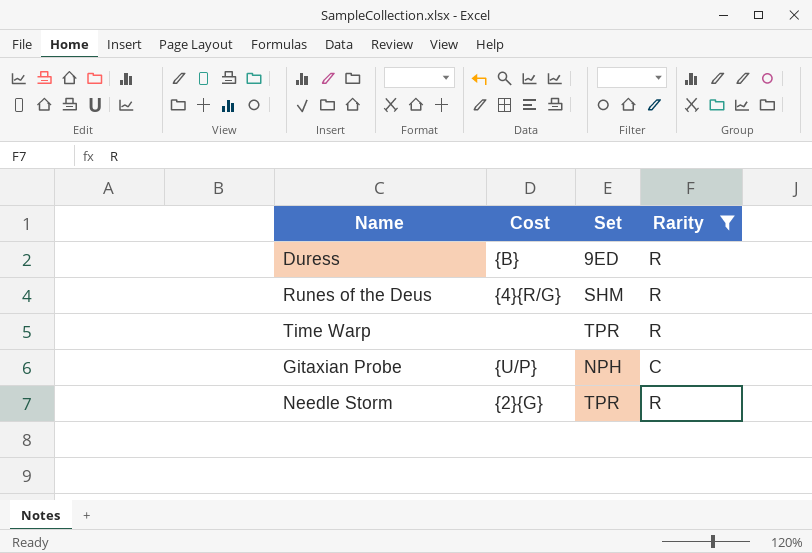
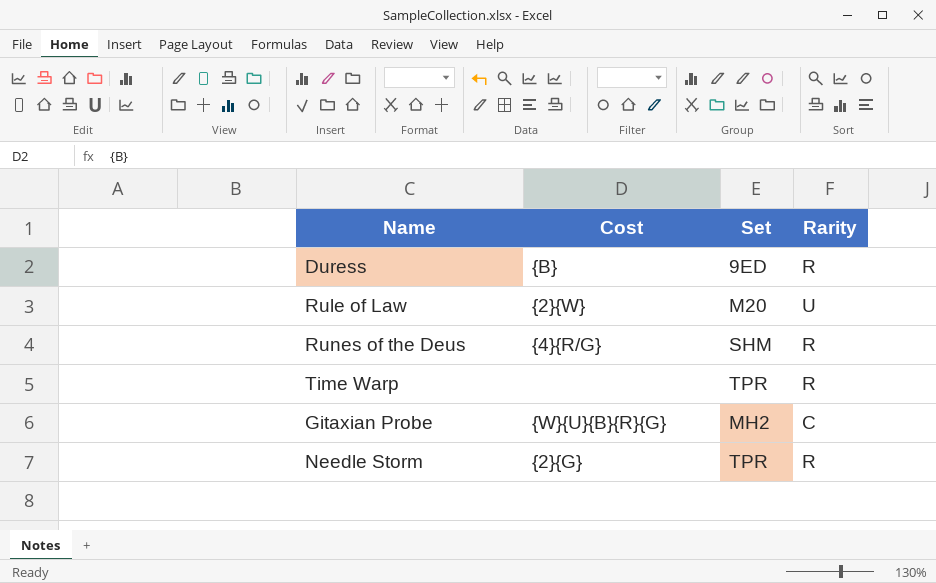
filter: Rarity != U -> none
Gitaxian Probe | Cost: {U/P} -> {W}{U}{B}{R}{G}
Gitaxian Probe | Set: NPH -> MH2

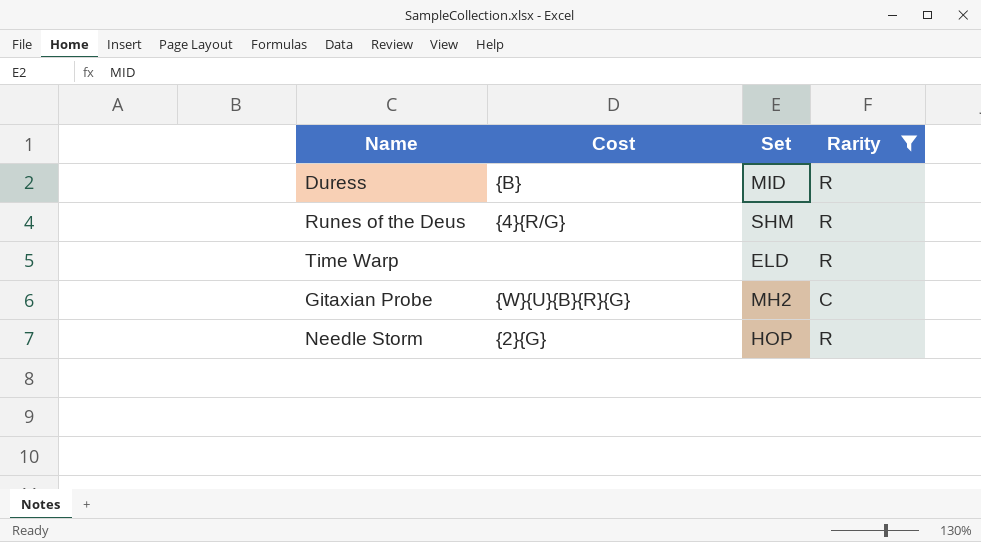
filter: none -> Rarity != U
Duress | Set: 9ED -> MID
Time Warp | Set: TPR -> ELD
Needle Storm | Set: TPR -> HOP

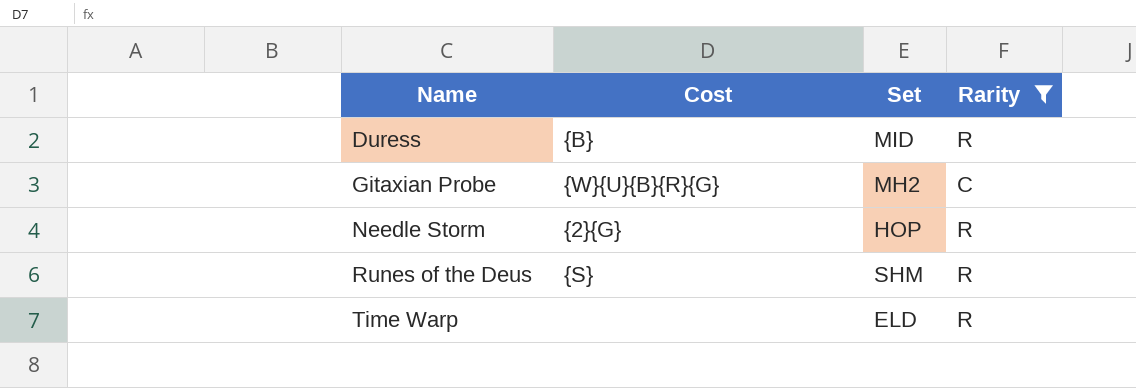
row order: none -> Name ascending
Runes of the Deus | Cost: {4}{R/G} -> {S}

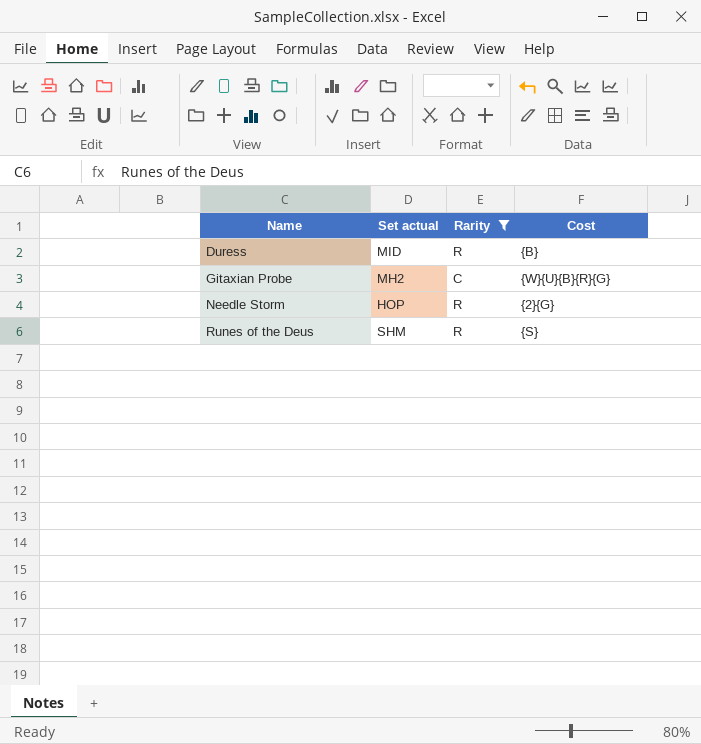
column name: Set -> Set actual
column Cost | position: 2 -> 4
row Time Warp: none | ELD | R -> none

